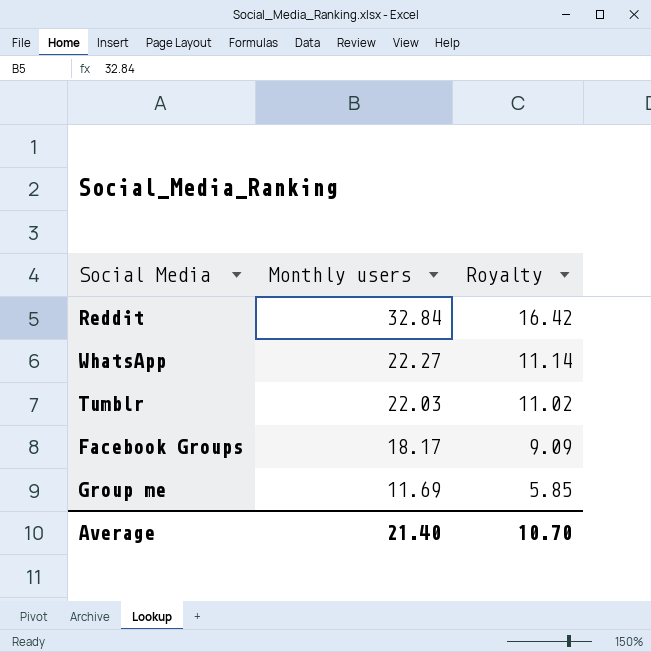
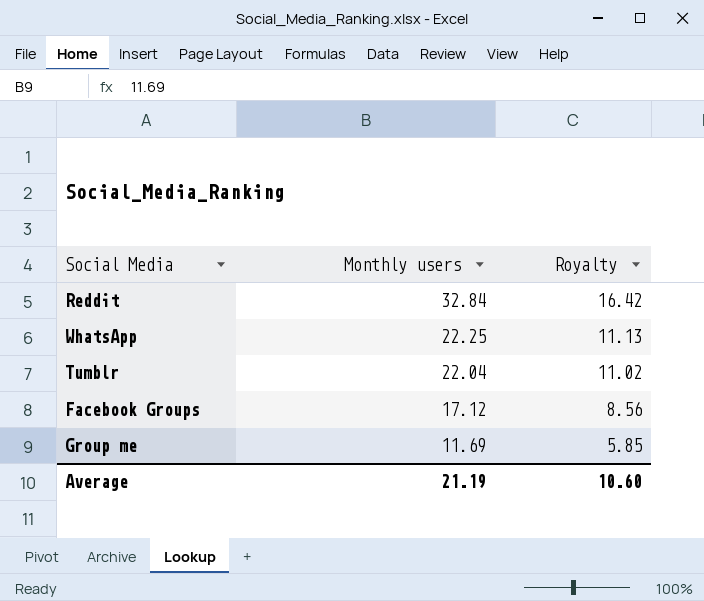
WhatsApp | Monthly users: 22.27 -> 22.25
WhatsApp | Royalty: 11.14 -> 11.13
Tumblr | Monthly users: 22.03 -> 22.04
Facebook Groups | Monthly users: 18.17 -> 17.12
Facebook Groups | Royalty: 9.09 -> 8.56
Average | Monthly users: 21.40 -> 21.19
Average | Royalty: 10.70 -> 10.60

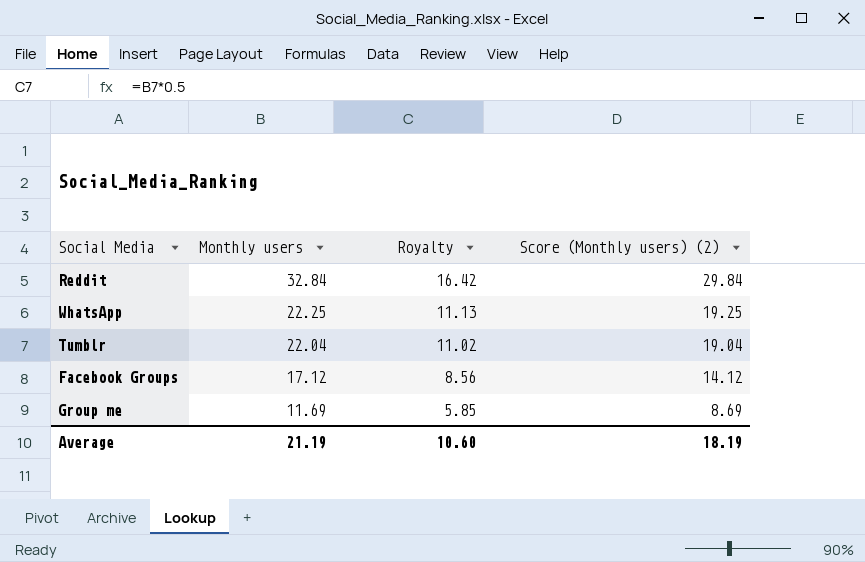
column Score (Monthly users) (2) | formula: none -> [Monthly users] - 3

